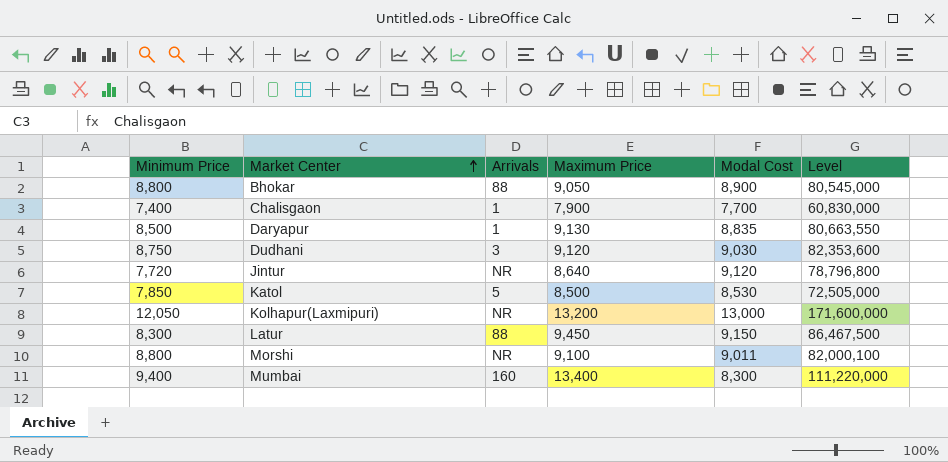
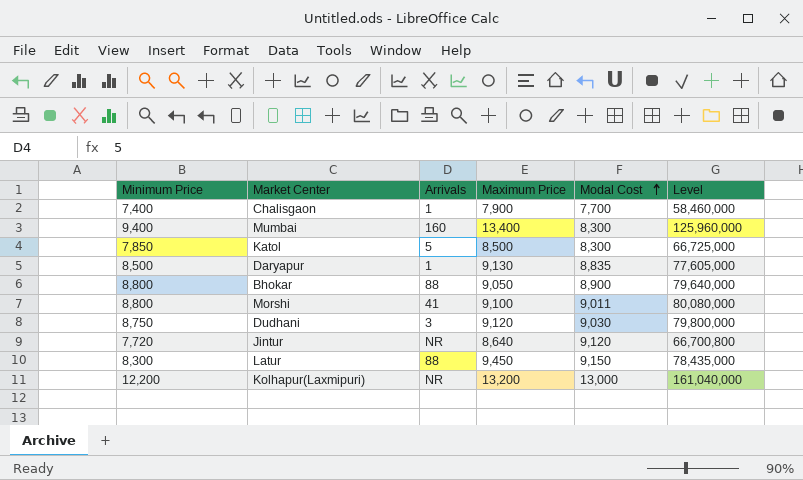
row order: Market Center ascending -> Modal Cost ascending
column Level | formula: [Maximum Price] * [Modal Cost] -> [Minimum Price] * [Maximum Price]
Katol | Modal Cost: 8,530 -> 8,300
Morshi | Arrivals: NR -> 41
Kolhapur(Laxmipuri) | Minimum Price: 12,050 -> 12,200

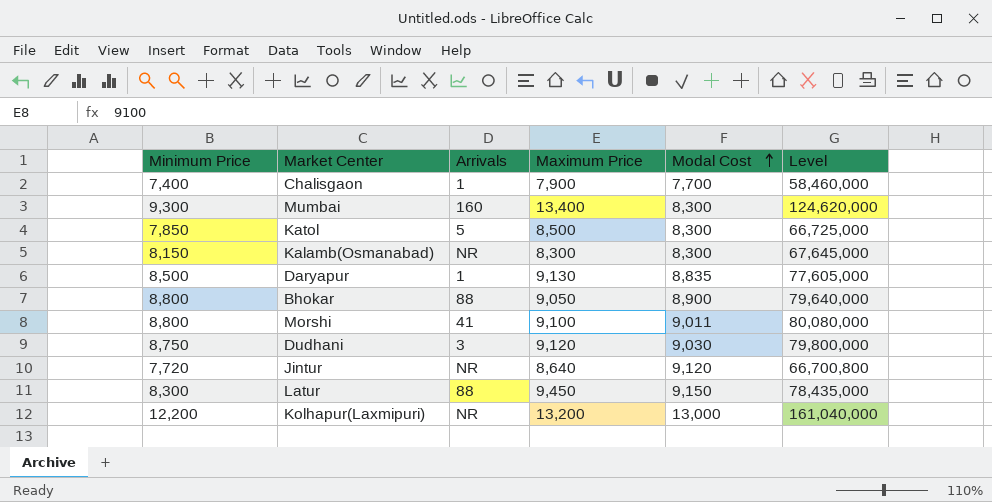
Mumbai | Minimum Price: 9,400 -> 9,300
Mumbai | Level: 125,960,000 -> 124,620,000
row Kalamb(Osmanabad): none -> 8,150 | NR | 8,300 | 8,300 | 67,645,000

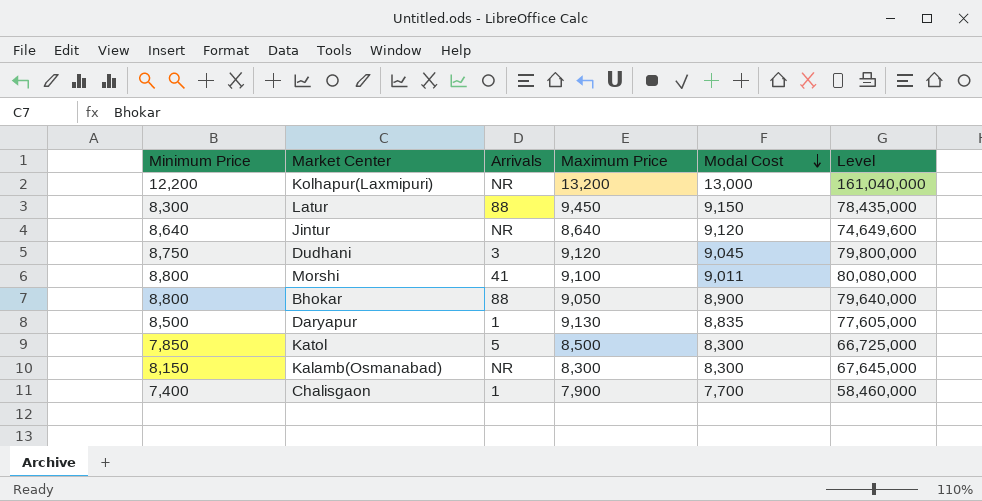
row order: Modal Cost ascending -> Modal Cost descending
row Mumbai: 9,300 | 160 | 13,400 | 8,300 | 124,620,000 -> none
Jintur | Minimum Price: 7,720 -> 8,640
Jintur | Level: 66,700,800 -> 74,649,600
Dudhani | Modal Cost: 9,030 -> 9,045

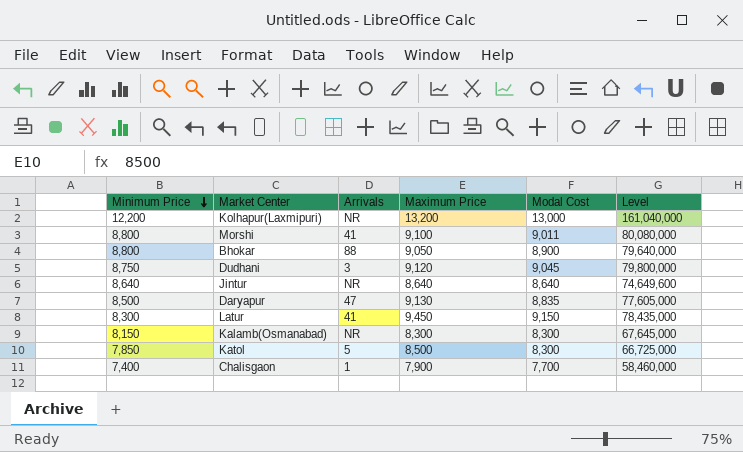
row order: Modal Cost descending -> Minimum Price descending
Jintur | Modal Cost: 9,120 -> 8,640
Daryapur | Arrivals: 1 -> 47
Latur | Arrivals: 88 -> 41

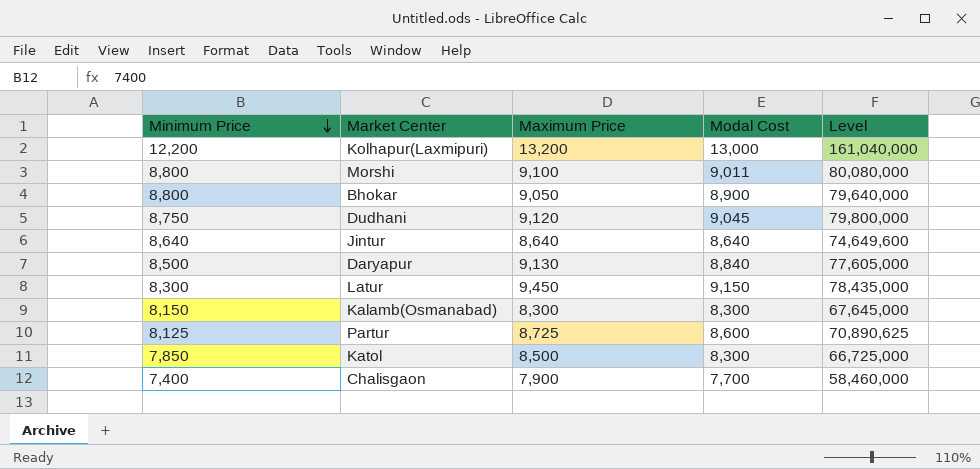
column Arrivals | position: 3 -> none
Daryapur | Modal Cost: 8,835 -> 8,840
row Partur: none -> 8,125 | 8,725 | 8,600 | 70,890,625

